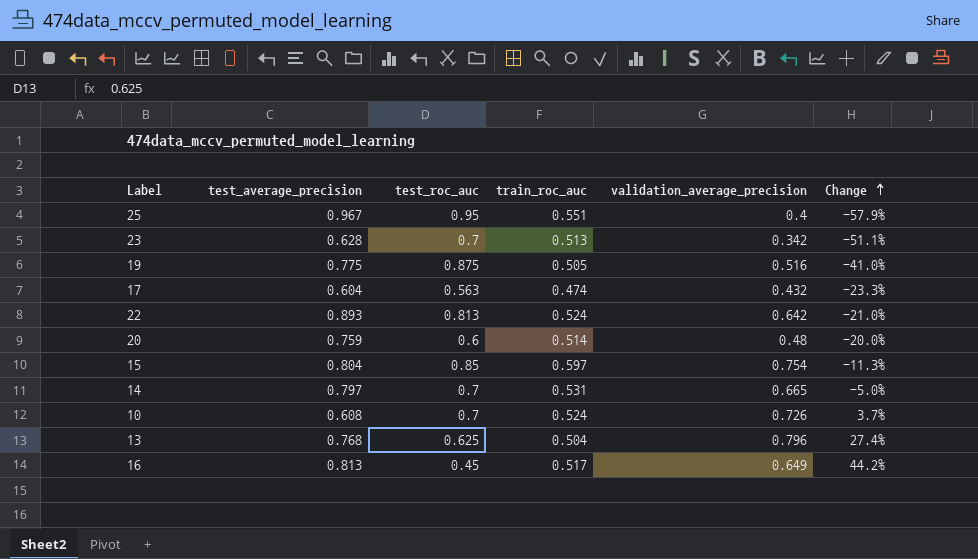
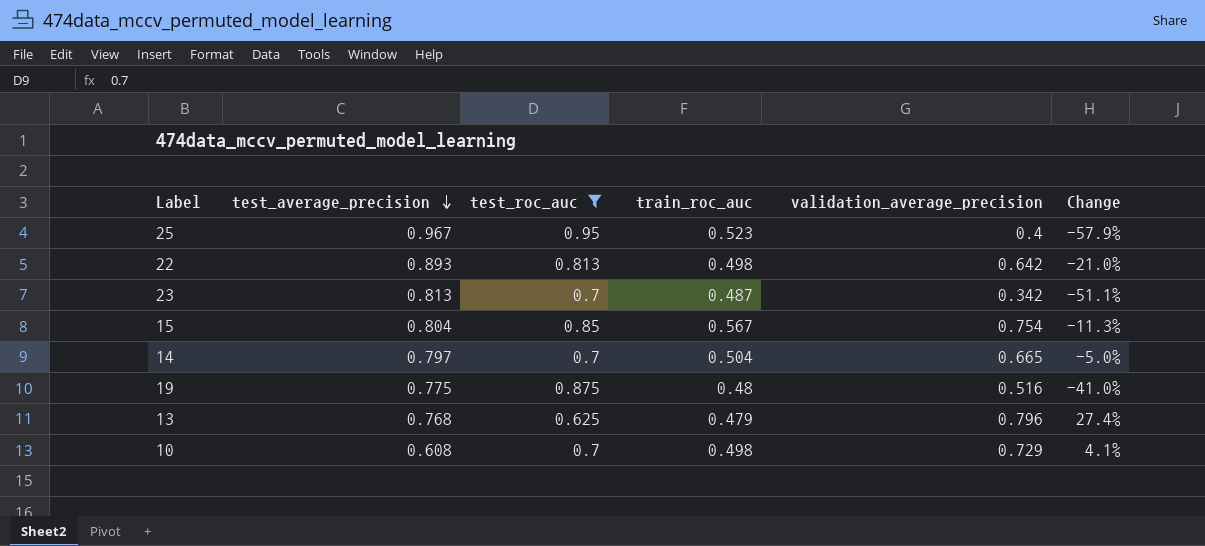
filter: none -> test_roc_auc >= 0.625
row order: Change ascending -> test_average_precision descending
25 | train_roc_auc: 0.551 -> 0.523
22 | train_roc_auc: 0.524 -> 0.498
23 | test_average_precision: 0.628 -> 0.813
23 | train_roc_auc: 0.513 -> 0.487
15 | train_roc_auc: 0.597 -> 0.567
14 | train_roc_auc: 0.531 -> 0.504
19 | train_roc_auc: 0.505 -> 0.48
13 | train_roc_auc: 0.504 -> 0.479
10 | train_roc_auc: 0.524 -> 0.498
10 | validation_average_precision: 0.726 -> 0.729
10 | Change: 3.7% -> 4.1%

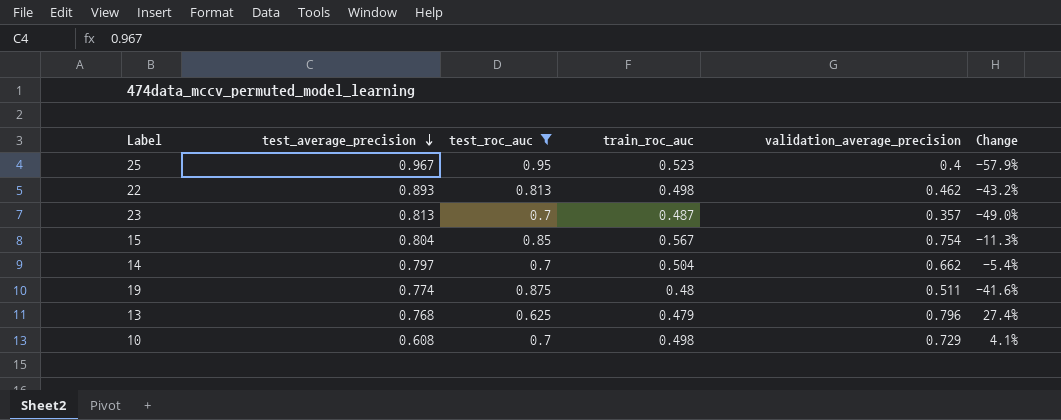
22 | validation_average_precision: 0.642 -> 0.462
22 | Change: -21.0% -> -43.2%
23 | validation_average_precision: 0.342 -> 0.357
23 | Change: -51.1% -> -49.0%
14 | validation_average_precision: 0.665 -> 0.662
14 | Change: -5.0% -> -5.4%
19 | test_average_precision: 0.775 -> 0.774
19 | validation_average_precision: 0.516 -> 0.511
19 | Change: -41.0% -> -41.6%

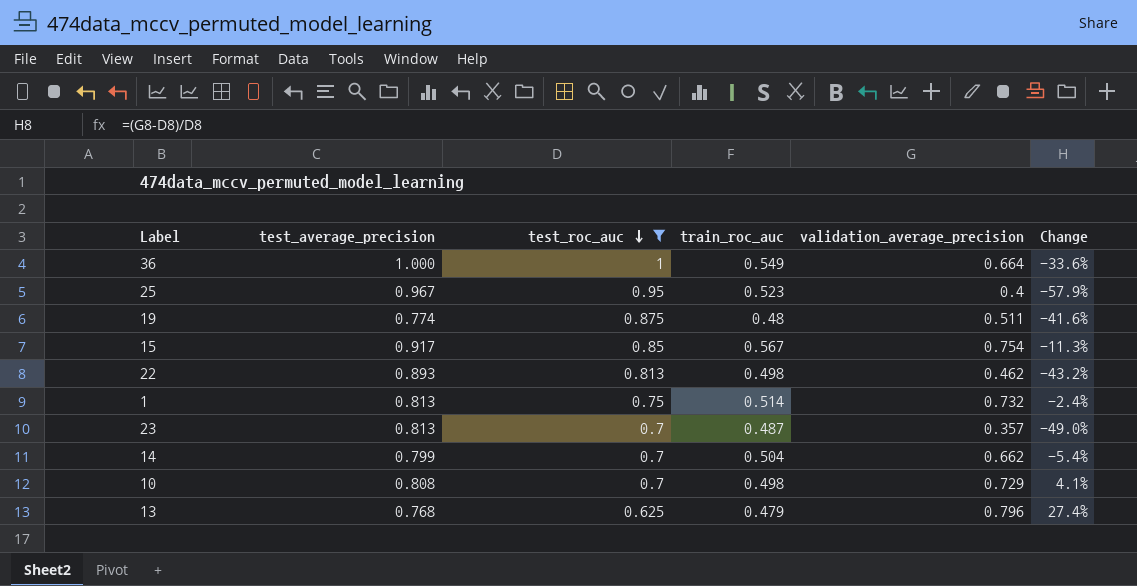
row order: test_average_precision descending -> test_roc_auc descending
row 36: none -> 1.000 | 1 | 0.549 | 0.664 | -33.6%
15 | test_average_precision: 0.804 -> 0.917
row 1: none -> 0.813 | 0.75 | 0.514 | 0.732 | -2.4%
14 | test_average_precision: 0.797 -> 0.799
10 | test_average_precision: 0.608 -> 0.808

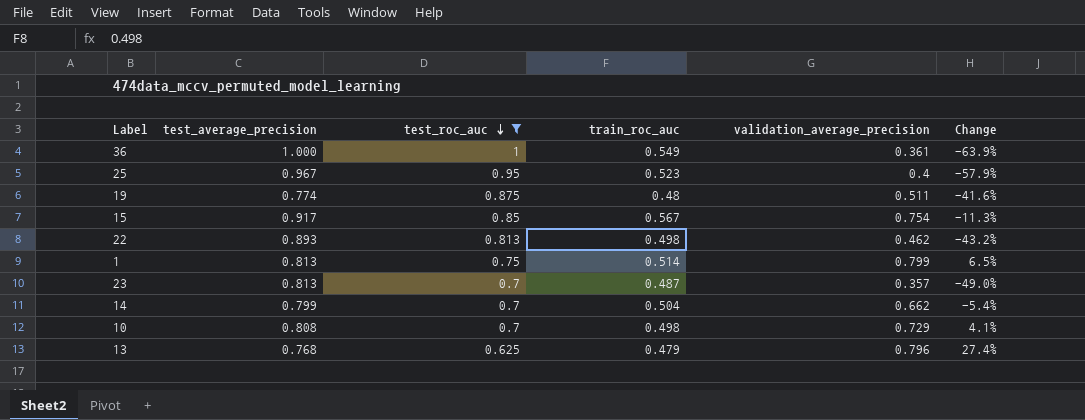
36 | validation_average_precision: 0.664 -> 0.361
36 | Change: -33.6% -> -63.9%
1 | validation_average_precision: 0.732 -> 0.799
1 | Change: -2.4% -> 6.5%

